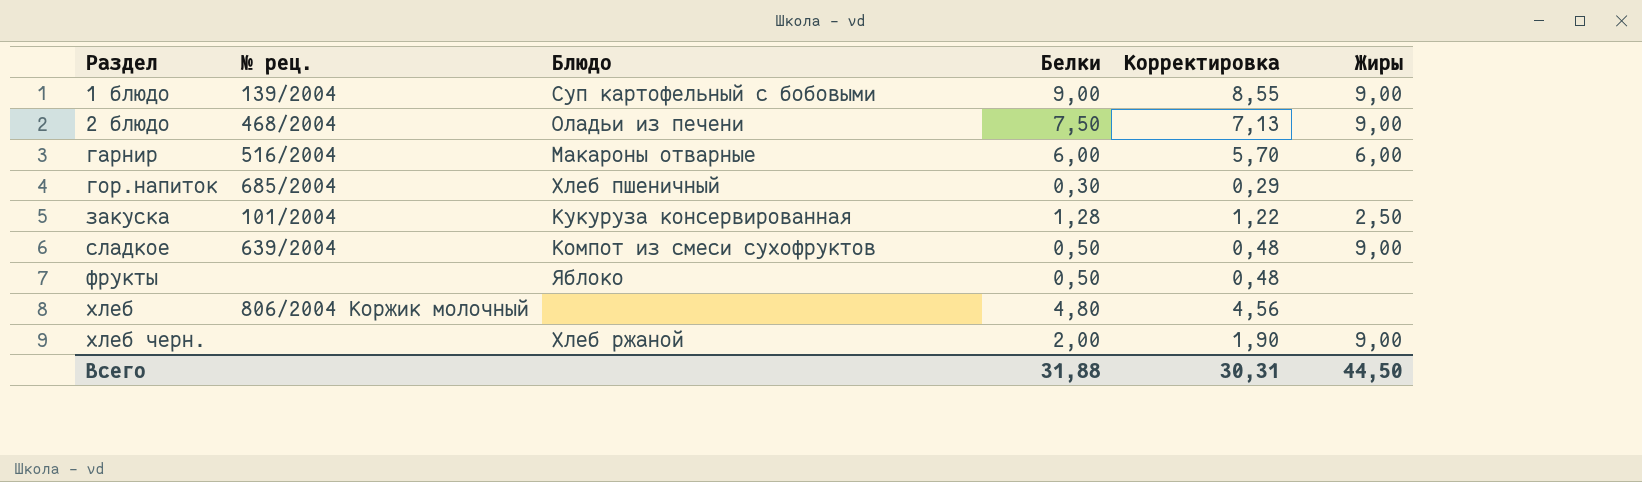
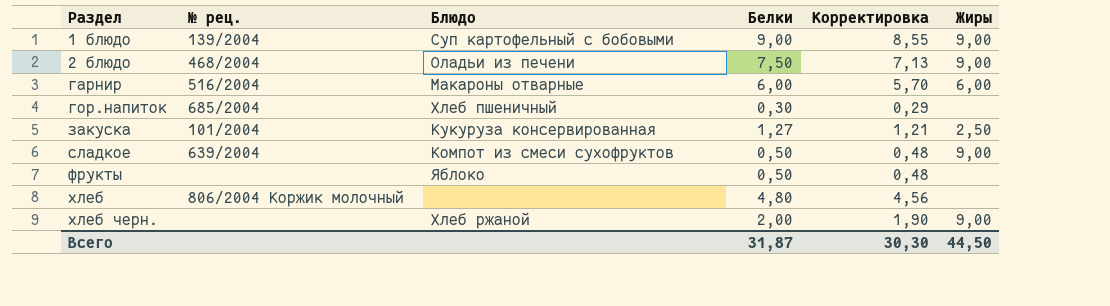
закуска | Белки: 1,28 -> 1,27
закуска | Корректировка: 1,22 -> 1,21
Всего | Белки: 31,88 -> 31,87
Всего | Корректировка: 30,31 -> 30,30

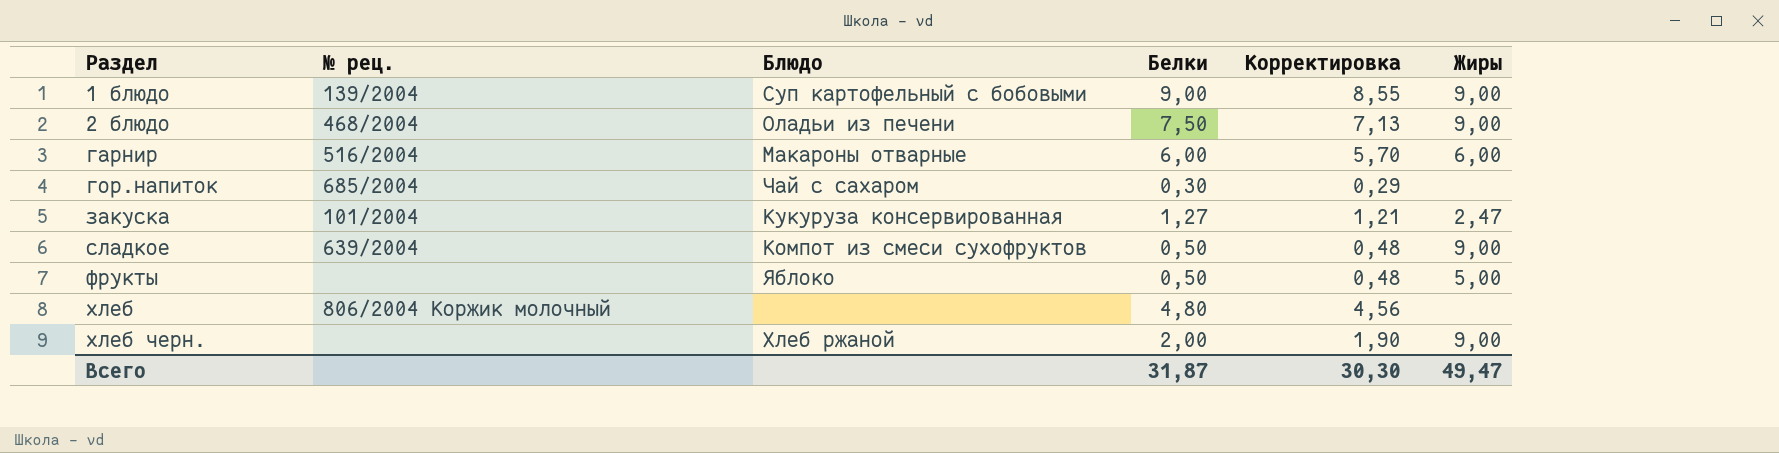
гор.напиток | Блюдо: Хлеб пшеничный -> Чай с сахаром
закуска | Жиры: 2,50 -> 2,47
фрукты | Жиры: none -> 5,00
Всего | Жиры: 44,50 -> 49,47

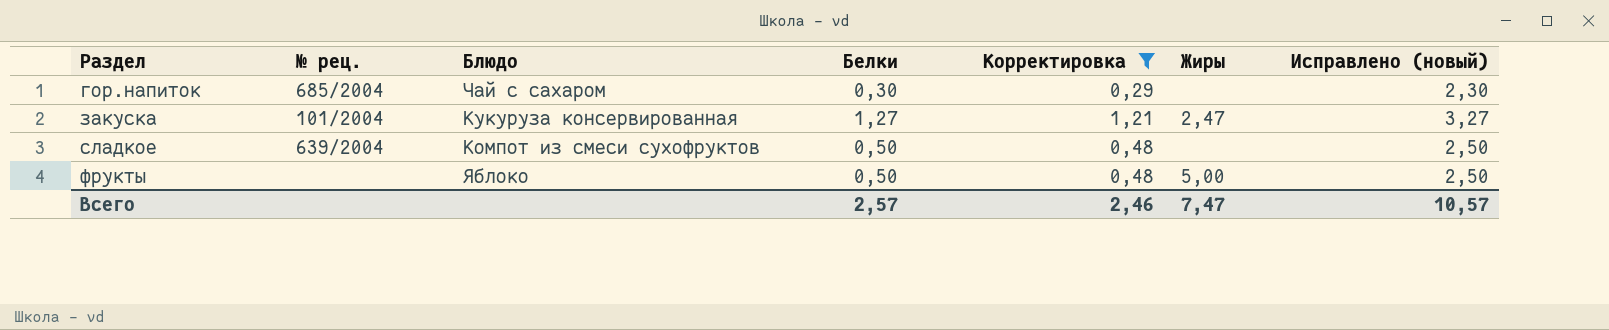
filter: none -> Корректировка <= 1,21
column Исправлено (новый) | formula: none -> [Белки] + 2
сладкое | Жиры: 9,00 -> none
Всего | Белки: 31,87 -> 2,57
Всего | Корректировка: 30,30 -> 2,46
Всего | Жиры: 49,47 -> 7,47

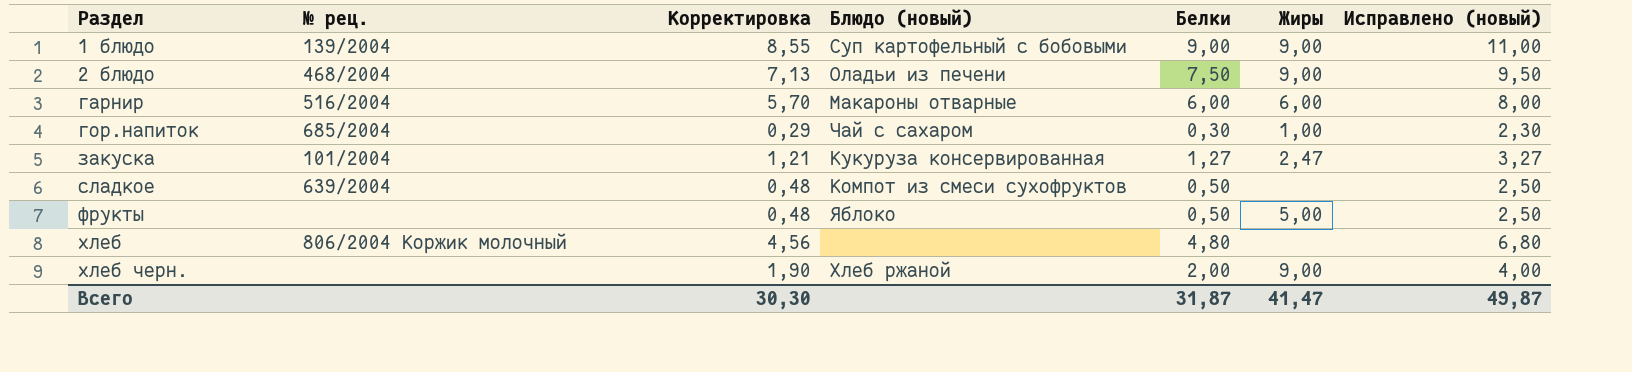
filter: Корректировка <= 1,21 -> none
column Корректировка | position: 5 -> 3
column name: Блюдо -> Блюдо (новый)
гор.напиток | Жиры: none -> 1,00
Всего | Корректировка: 2,46 -> 30,30
Всего | Белки: 2,57 -> 31,87
Всего | Жиры: 7,47 -> 41,47
Всего | Исправлено (новый): 10,57 -> 49,87

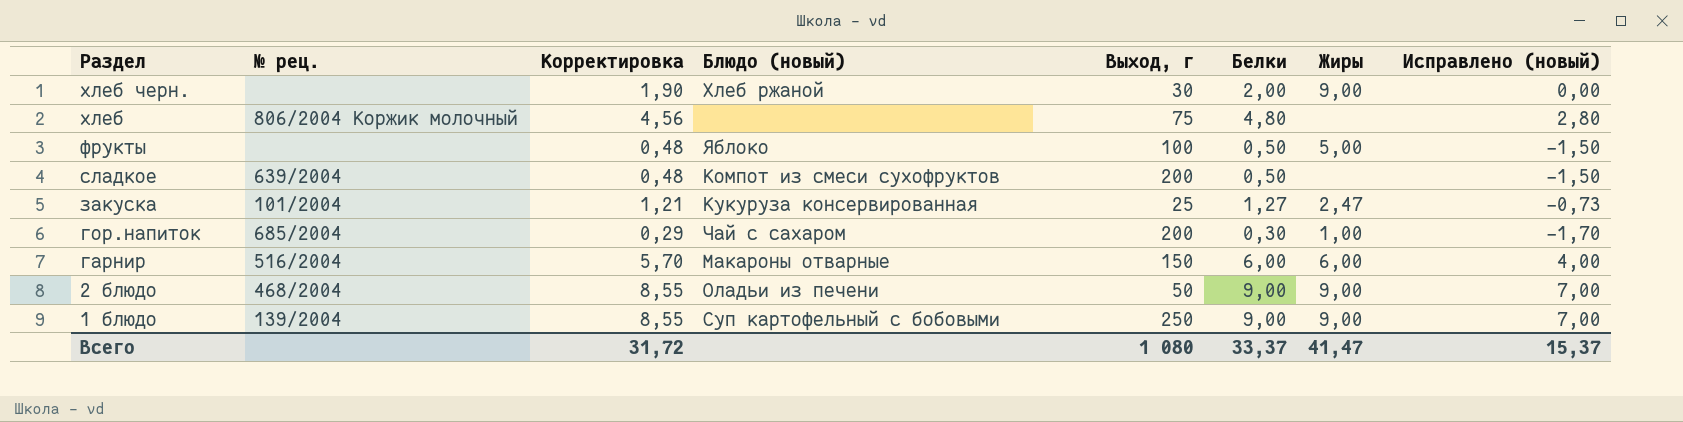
row order: Раздел ascending -> Раздел descending
column Выход, г | position: none -> 5
column Исправлено (новый) | formula: [Белки] + 2 -> [Белки] - 2
2 блюдо | Корректировка: 7,13 -> 8,55
2 блюдо | Белки: 7,50 -> 9,00
Всего | Корректировка: 30,30 -> 31,72
Всего | Белки: 31,87 -> 33,37
Всего | Исправлено (новый): 49,87 -> 15,37

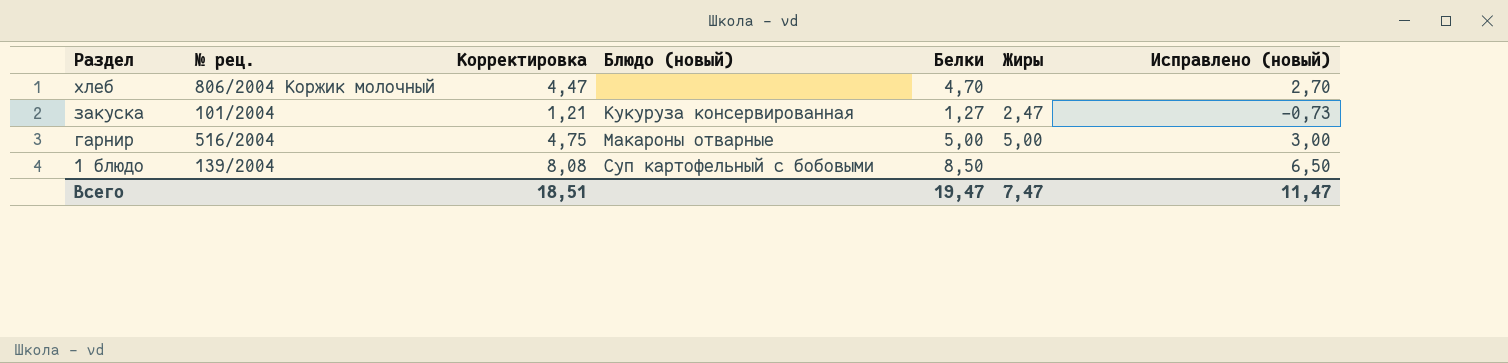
column Выход, г | position: 5 -> none
row хлеб черн.: none | 1,90 | Хлеб ржаной | 30 | 2,00 | 9,00 | 0,00 -> none
row фрукты: none | 0,48 | Яблоко | 100 | 0,50 | 5,00 | -1,50 -> none
row сладкое: 639/2004 | 0,48 | Компот из смеси сухофруктов | 200 | 0,50 | none | -1,50 -> none
row гор.напиток: 685/2004 | 0,29 | Чай с сахаром | 200 | 0,30 | 1,00 | -1,70 -> none
row 2 блюдо: 468/2004 | 8,55 | Оладьи из печени | 50 | 9,00 | 9,00 | 7,00 -> none
хлеб | Корректировка: 4,56 -> 4,47
хлеб | Белки: 4,80 -> 4,70
хлеб | Исправлено (новый): 2,80 -> 2,70
гарнир | Корректировка: 5,70 -> 4,75
гарнир | Белки: 6,00 -> 5,00
гарнир | Жиры: 6,00 -> 5,00
гарнир | Исправлено (новый): 4,00 -> 3,00
1 блюдо | Корректировка: 8,55 -> 8,08
1 блюдо | Белки: 9,00 -> 8,50
1 блюдо | Жиры: 9,00 -> none
1 блюдо | Исправлено (новый): 7,00 -> 6,50
Всего | Корректировка: 31,72 -> 18,51
Всего | Белки: 33,37 -> 19,47
Всего | Жиры: 41,47 -> 7,47
Всего | Исправлено (новый): 15,37 -> 11,47

